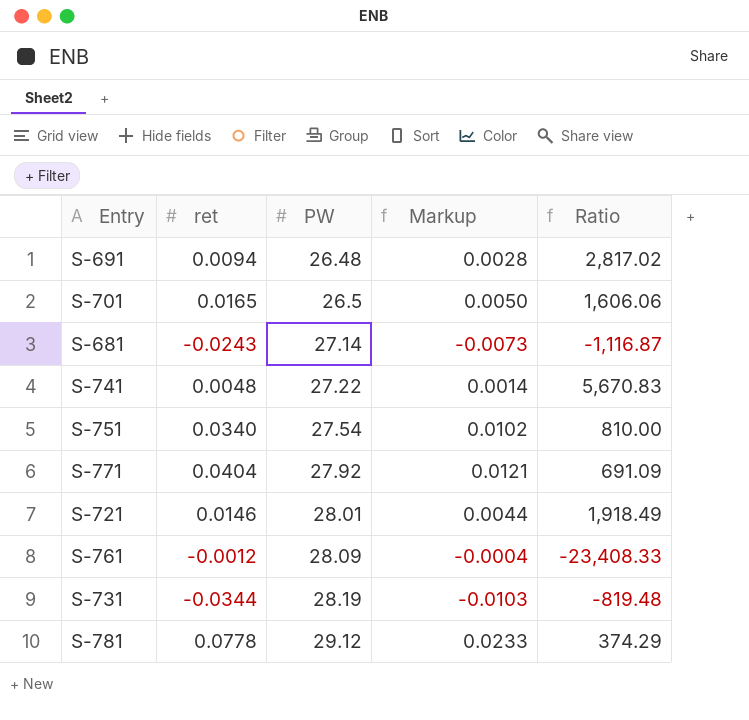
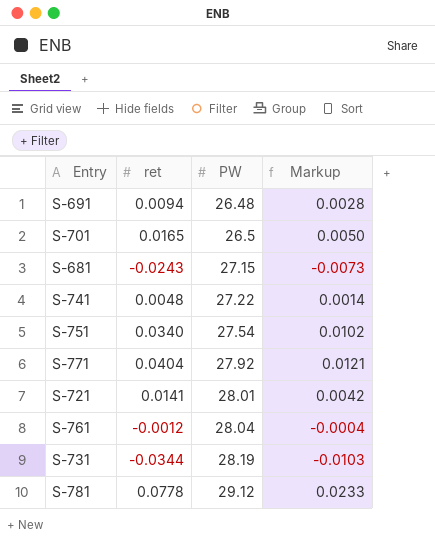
column Ratio | formula: [PW] / [ret] -> none
S-681 | PW: 27.14 -> 27.15
S-721 | ret: 0.0146 -> 0.0141
S-721 | Markup: 0.0044 -> 0.0042
S-761 | PW: 28.09 -> 28.04

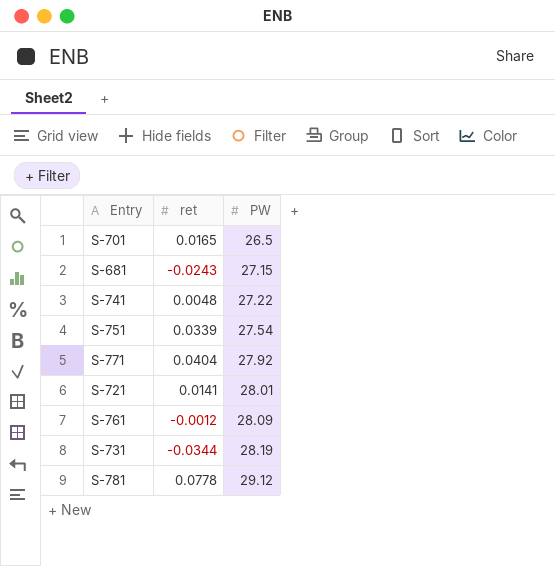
column Markup | formula: [ret] * 0.3 -> none
row S-691: 0.0094 | 26.48 | 0.0028 -> none
S-751 | ret: 0.0340 -> 0.0339
S-761 | PW: 28.04 -> 28.09

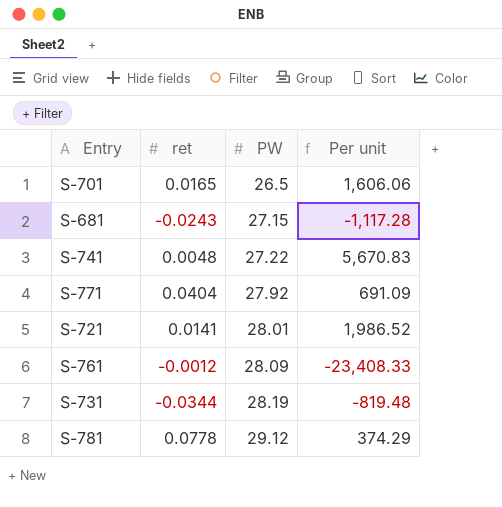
column Per unit | formula: none -> [PW] / [ret]
row S-751: 0.0339 | 27.54 -> none

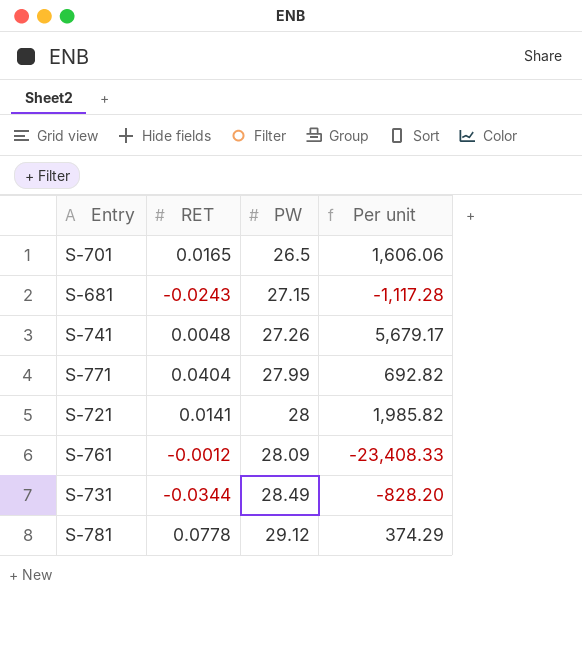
column name: ret -> RET
S-741 | PW: 27.22 -> 27.26
S-741 | Per unit: 5,670.83 -> 5,679.17
S-771 | PW: 27.92 -> 27.99
S-771 | Per unit: 691.09 -> 692.82
S-721 | PW: 28.01 -> 28
S-721 | Per unit: 1,986.52 -> 1,985.82
S-731 | PW: 28.19 -> 28.49
S-731 | Per unit: -819.48 -> -828.20

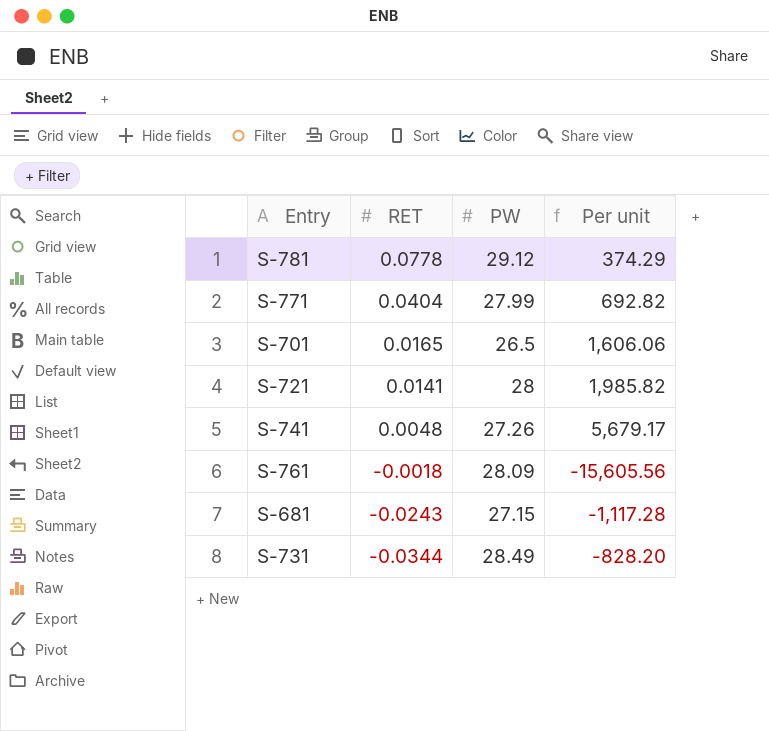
row order: PW ascending -> RET descending
S-761 | RET: -0.0012 -> -0.0018
S-761 | Per unit: -23,408.33 -> -15,605.56

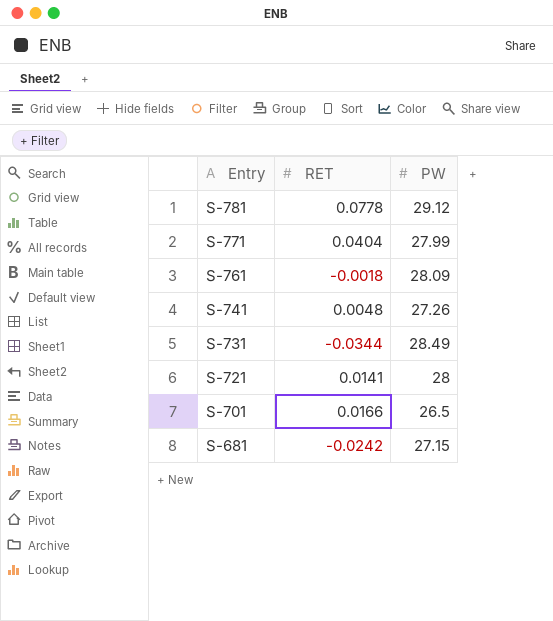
row order: RET descending -> Entry descending
column Per unit | formula: [PW] / [RET] -> none
S-701 | RET: 0.0165 -> 0.0166
S-681 | RET: -0.0243 -> -0.0242

